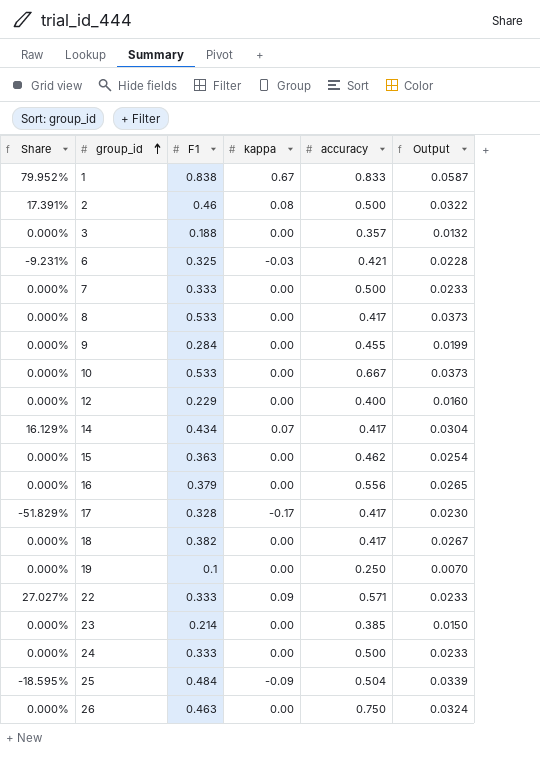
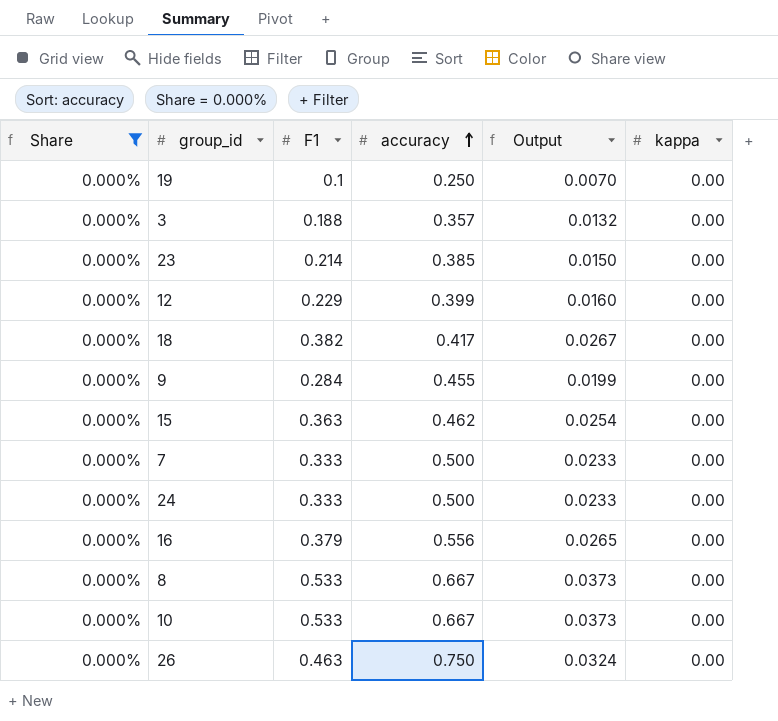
filter: none -> Share = 0.000%
row order: group_id ascending -> accuracy ascending
column kappa | position: 4 -> 6
12 | accuracy: 0.400 -> 0.399
8 | accuracy: 0.417 -> 0.667

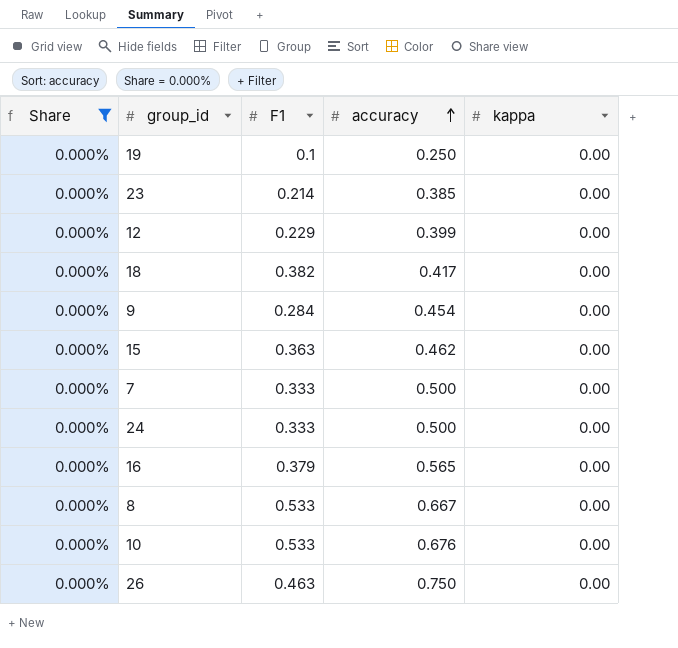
column Output | formula: [F1] * 0.07 -> none
row 3: 0.000% | 0.188 | 0.357 | 0.0132 | 0.00 -> none
9 | accuracy: 0.455 -> 0.454
16 | accuracy: 0.556 -> 0.565
10 | accuracy: 0.667 -> 0.676

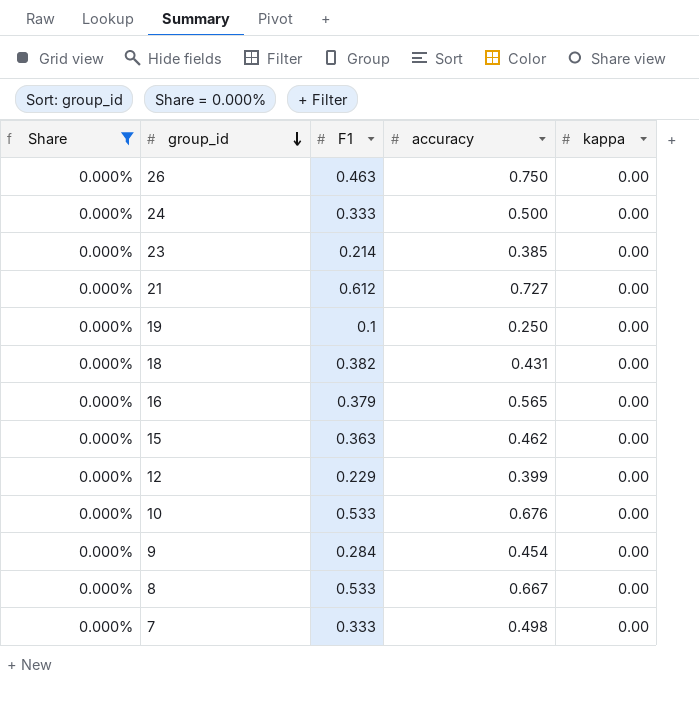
row order: accuracy ascending -> group_id descending
row 21: none -> 0.000% | 0.612 | 0.727 | 0.00
18 | accuracy: 0.417 -> 0.431
7 | accuracy: 0.500 -> 0.498

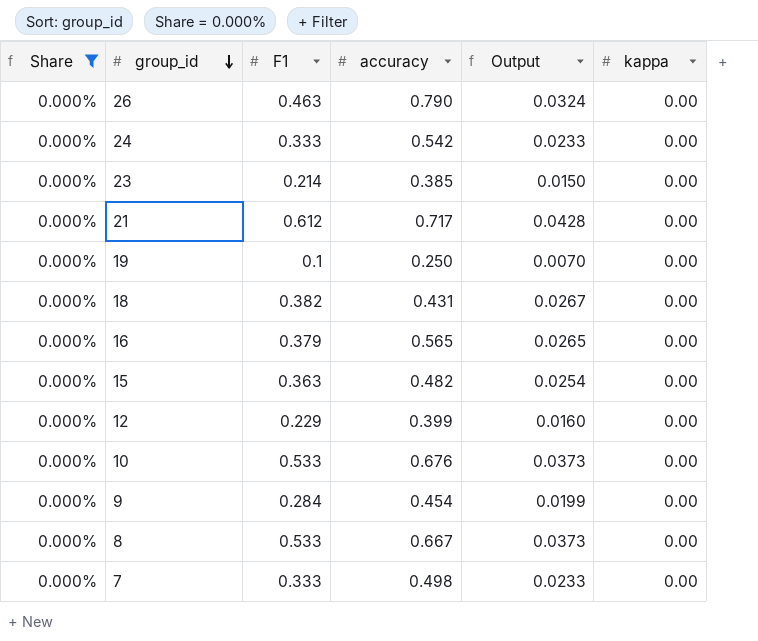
column Output | formula: none -> [F1] * 0.07
26 | accuracy: 0.750 -> 0.790
24 | accuracy: 0.500 -> 0.542
21 | accuracy: 0.727 -> 0.717
15 | accuracy: 0.462 -> 0.482

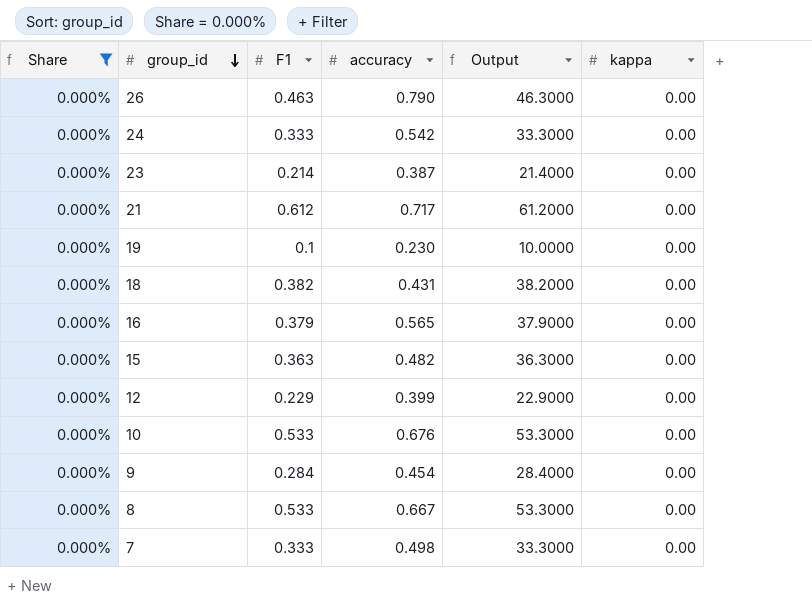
column Output | formula: [F1] * 0.07 -> [F1] * 100
23 | accuracy: 0.385 -> 0.387
19 | accuracy: 0.250 -> 0.230

